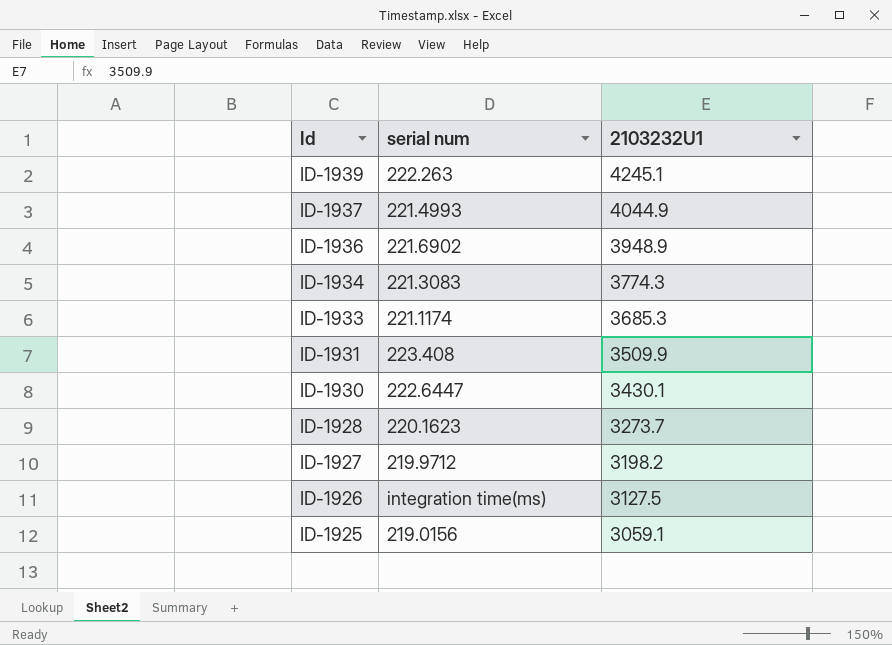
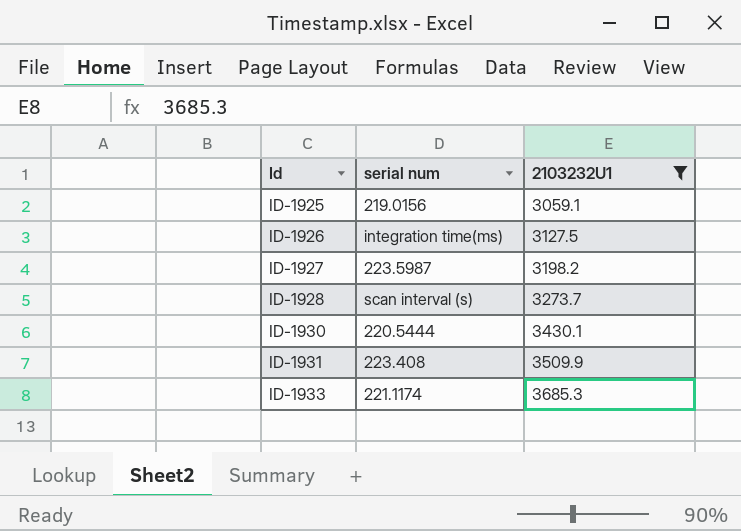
filter: none -> 2103232U1 <= 3685.3
row order: Id descending -> Id ascending
ID-1927 | serial num: 219.9712 -> 223.5987
ID-1928 | serial num: 220.1623 -> scan interval (s)
ID-1930 | serial num: 222.6447 -> 220.5444

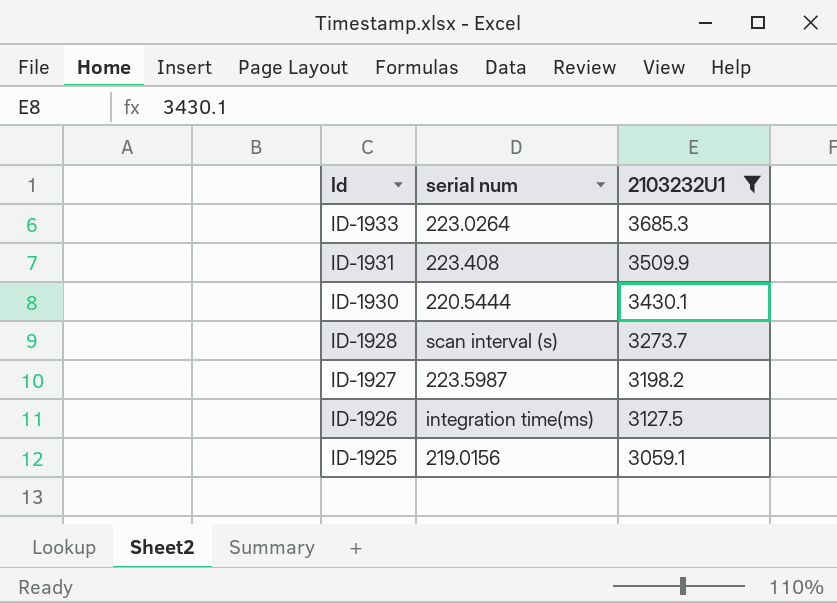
row order: Id ascending -> Id descending
ID-1933 | serial num: 221.1174 -> 223.0264

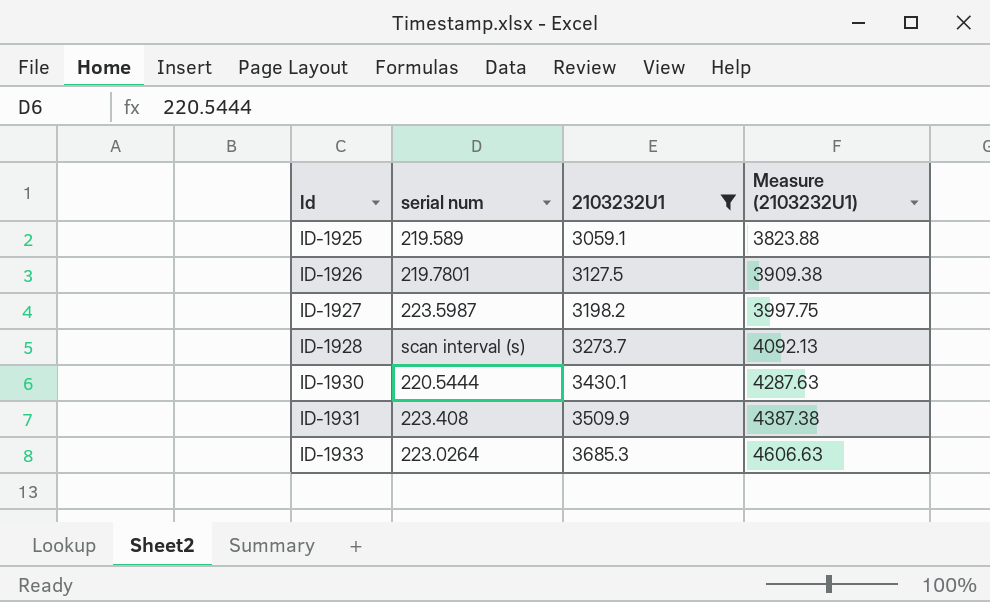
row order: Id descending -> Id ascending
column Measure (2103232U1) | formula: none -> [2103232U1] * 1.25
ID-1925 | serial num: 219.0156 -> 219.589
ID-1926 | serial num: integration time(ms) -> 219.7801

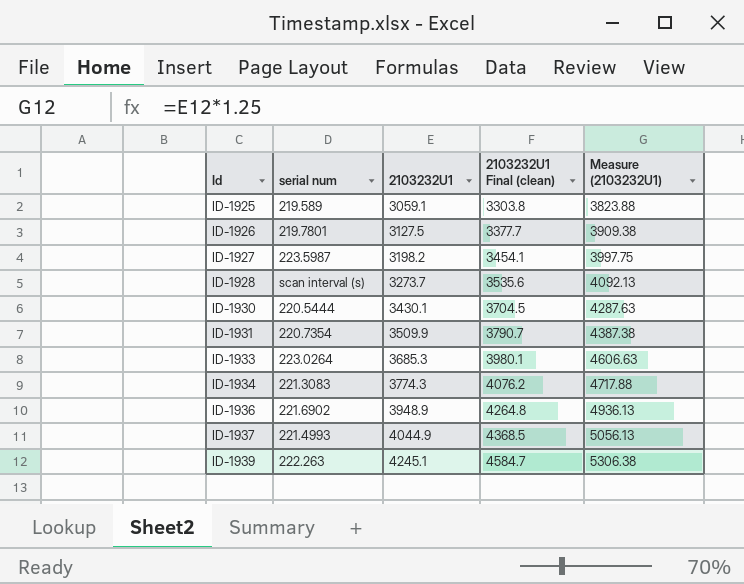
filter: 2103232U1 <= 3685.3 -> none
column 2103232U1 Final (clean) | formula: none -> [2103232U1] * 1.08
ID-1931 | serial num: 223.408 -> 220.7354

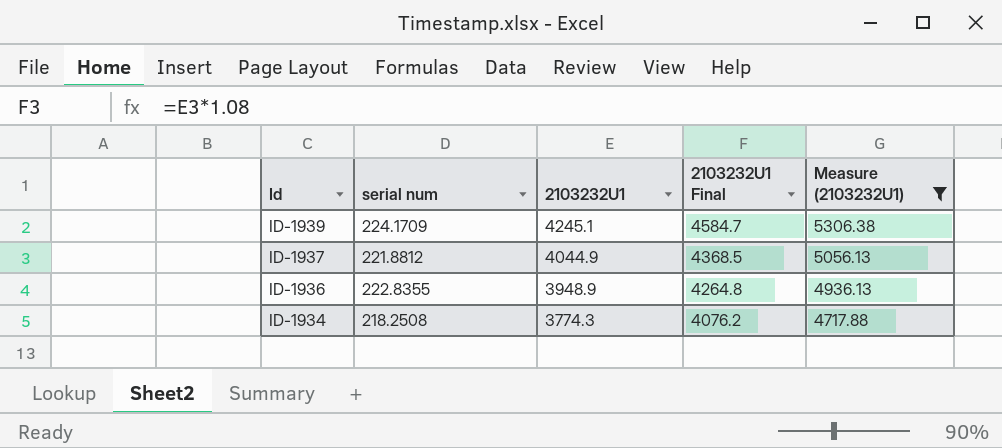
filter: none -> Measure (2103232U1) >= 4717.88
row order: Id ascending -> Id descending
column name: 2103232U1 Final (clean) -> 2103232U1 Final
ID-1939 | serial num: 222.263 -> 224.1709
ID-1937 | serial num: 221.4993 -> 221.8812
ID-1936 | serial num: 221.6902 -> 222.8355
ID-1934 | serial num: 221.3083 -> 218.2508

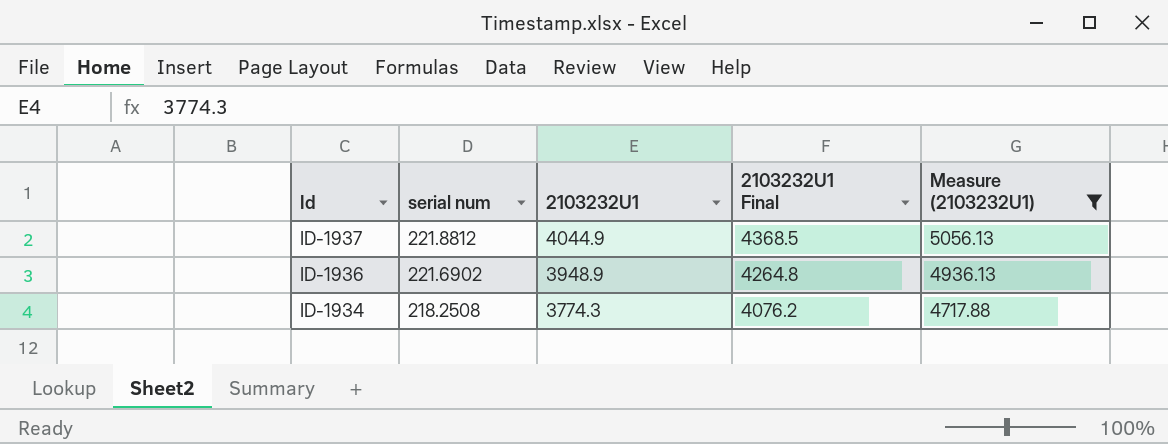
row ID-1939: 224.1709 | 4245.1 | 4584.7 | 5306.38 -> none
ID-1936 | serial num: 222.8355 -> 221.6902

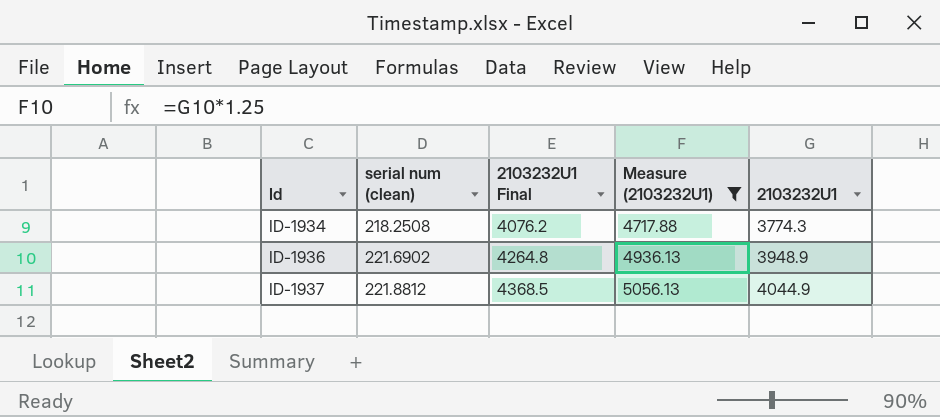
row order: Id descending -> Id ascending
column name: serial num -> serial num (clean)
column 2103232U1 | position: 3 -> 5

